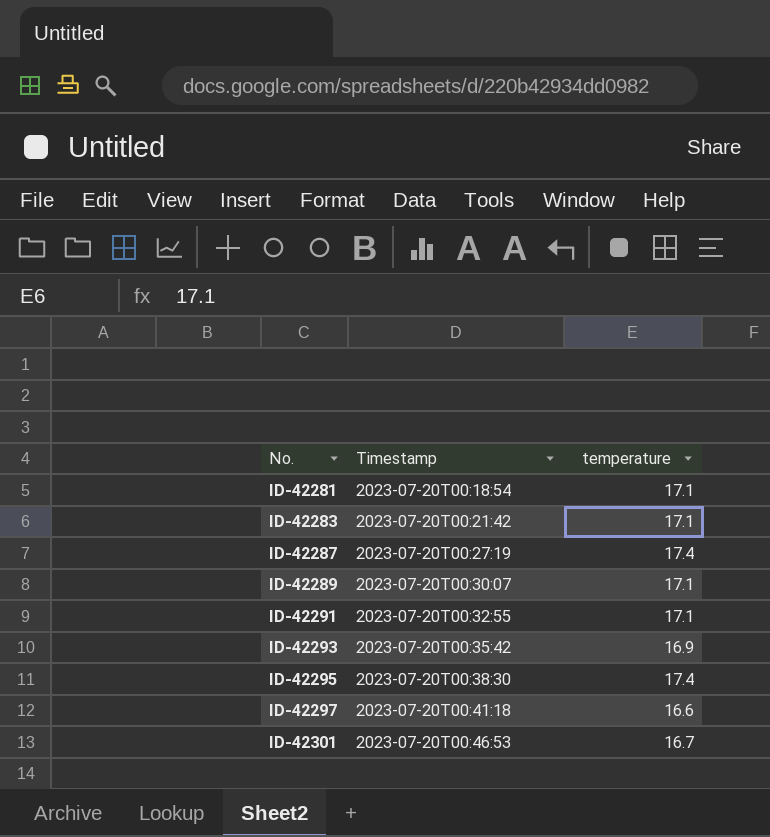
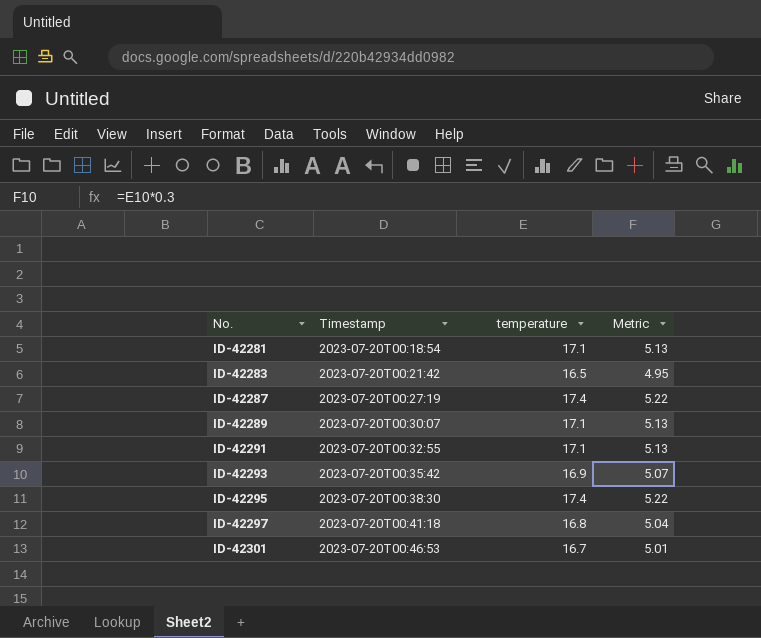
column Metric | formula: none -> [temperature] * 0.3
ID-42283 | temperature: 17.1 -> 16.5
ID-42297 | temperature: 16.6 -> 16.8

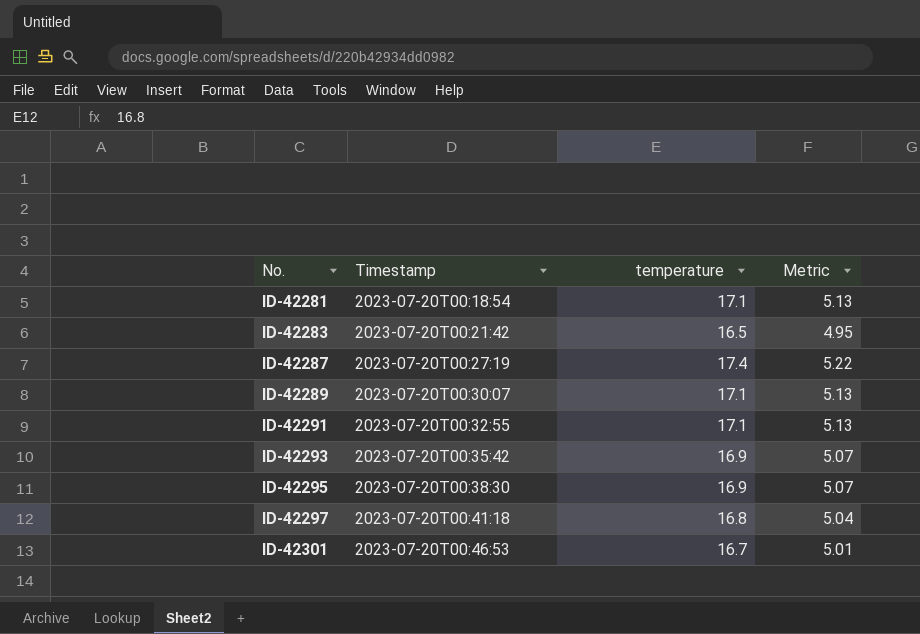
ID-42295 | temperature: 17.4 -> 16.9
ID-42295 | Metric: 5.22 -> 5.07

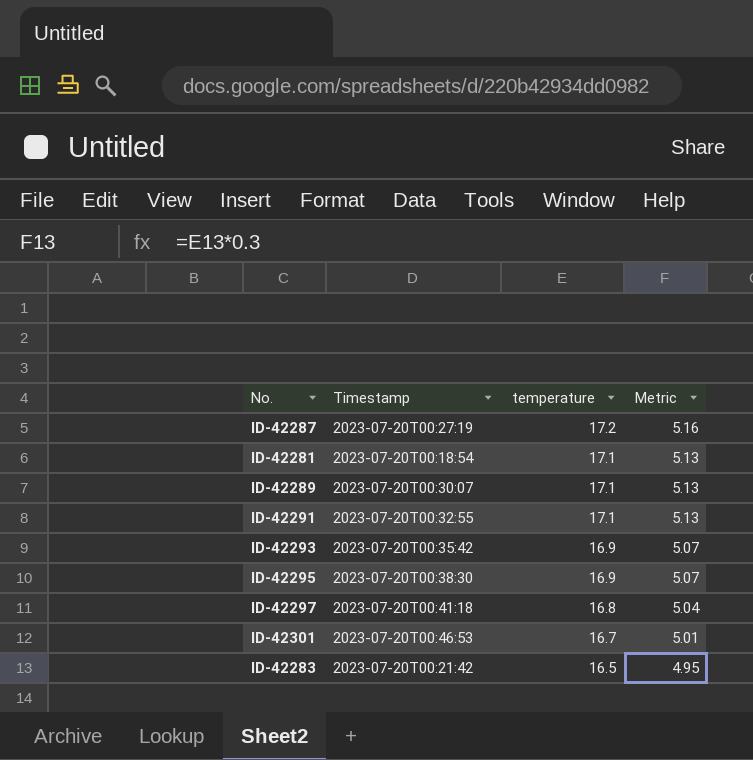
row order: No. ascending -> temperature descending
ID-42287 | temperature: 17.4 -> 17.2
ID-42287 | Metric: 5.22 -> 5.16

